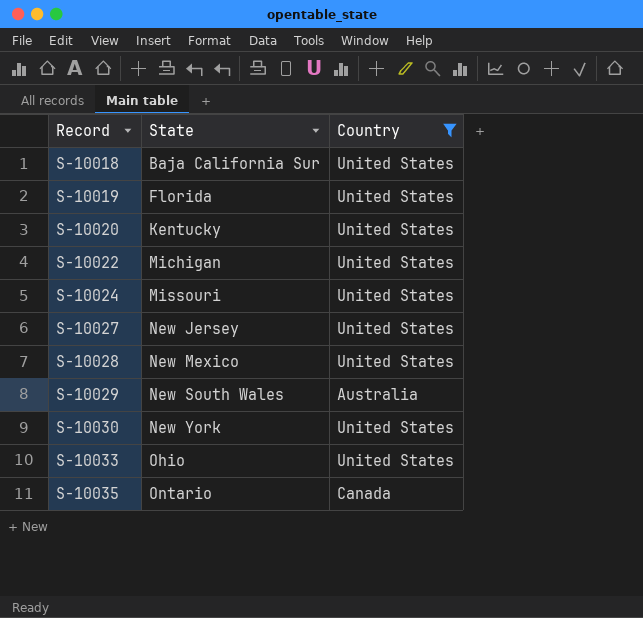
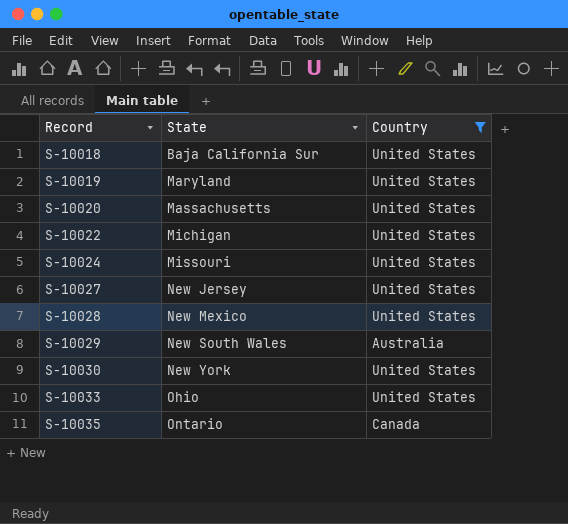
S-10019 | State: Florida -> Maryland
S-10020 | State: Kentucky -> Massachusetts

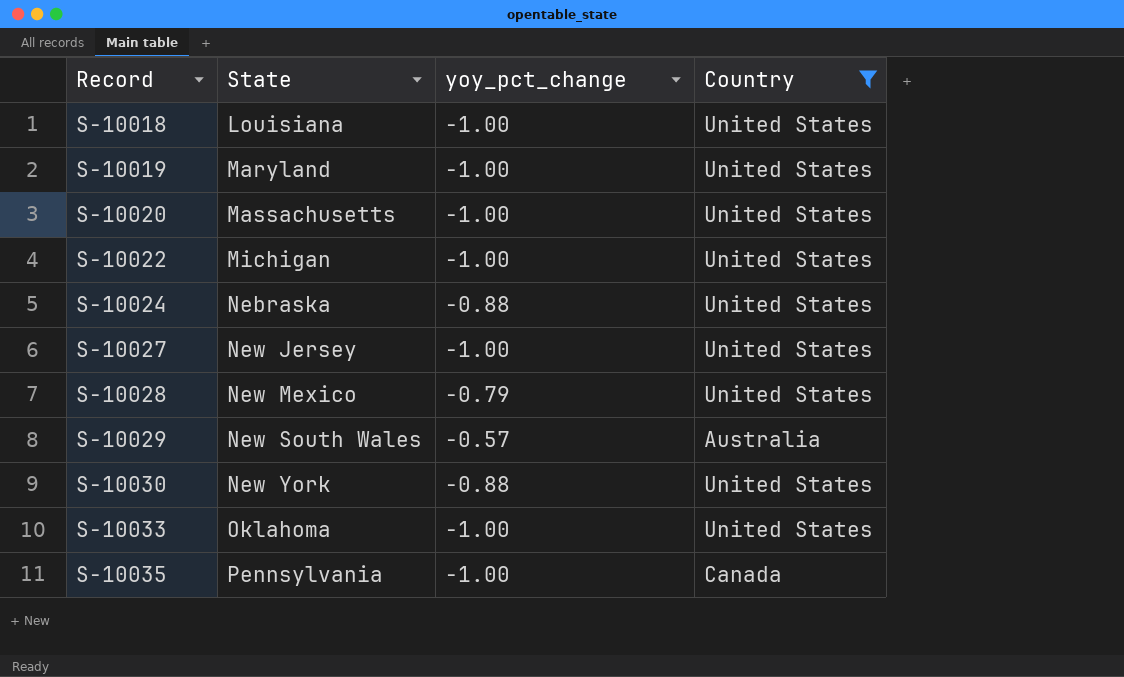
column yoy_pct_change | position: none -> 3
S-10018 | State: Baja California Sur -> Louisiana
S-10024 | State: Missouri -> Nebraska
S-10033 | State: Ohio -> Oklahoma
S-10035 | State: Ontario -> Pennsylvania

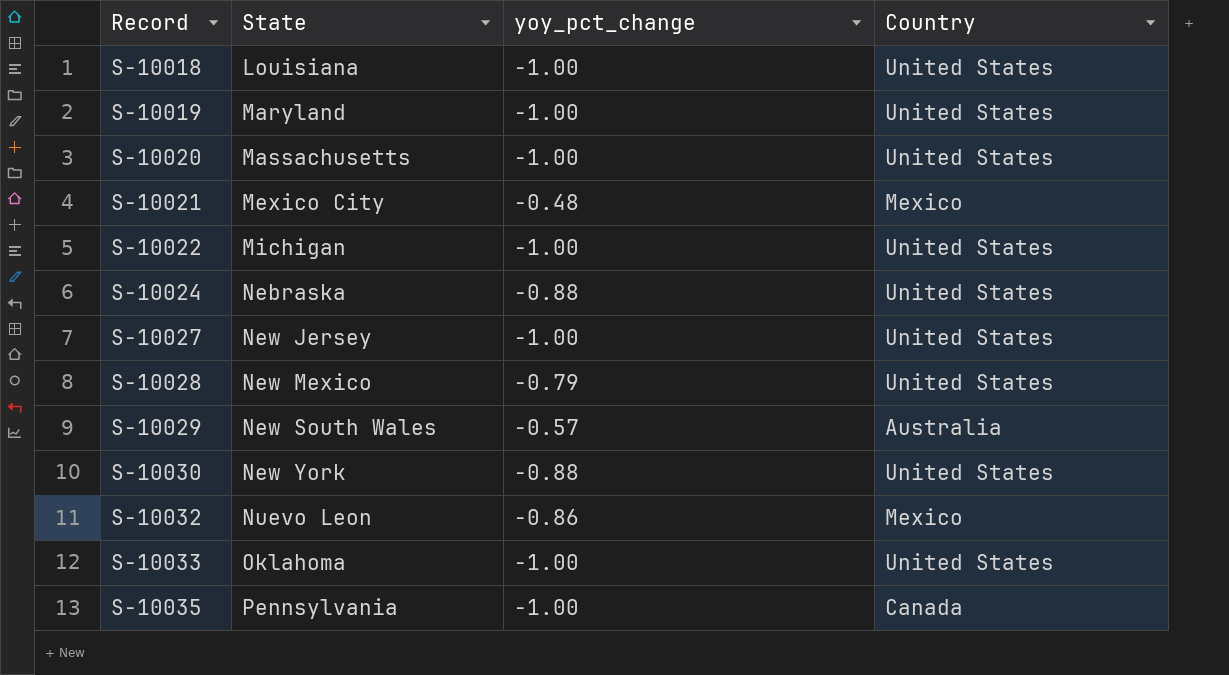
filter: Country != Mexico -> none

